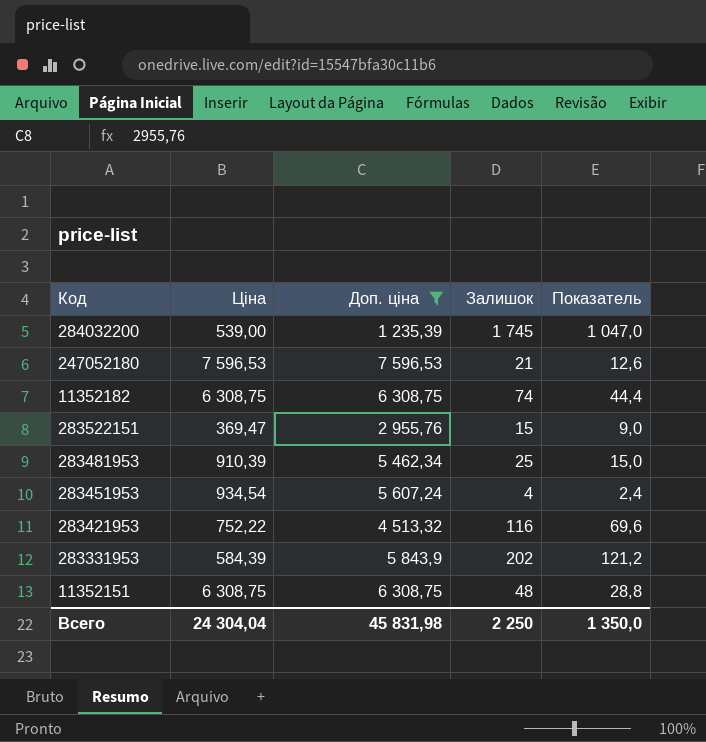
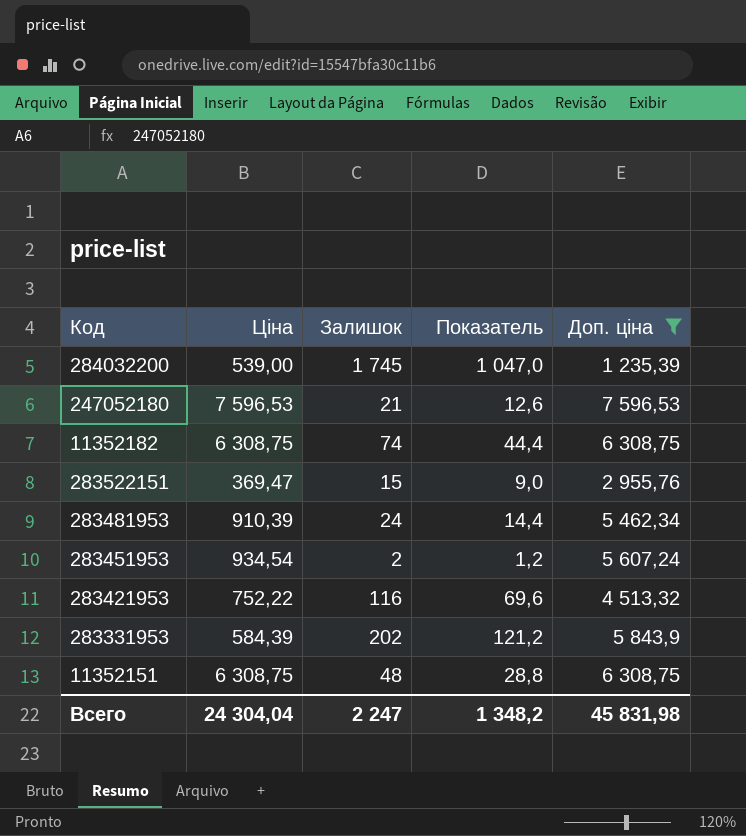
column Доп. ціна | position: 3 -> 5
283481953 | Залишок: 25 -> 24
283481953 | Показатель: 15,0 -> 14,4
283451953 | Залишок: 4 -> 2
283451953 | Показатель: 2,4 -> 1,2
Всего | Залишок: 2 250 -> 2 247
Всего | Показатель: 1 350,0 -> 1 348,2

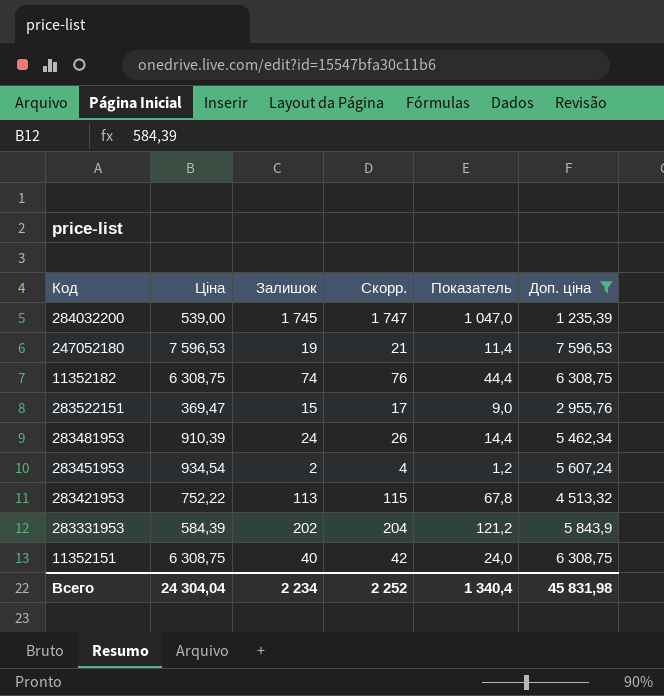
column Скорр. | formula: none -> [Залишок] + 2
247052180 | Залишок: 21 -> 19
247052180 | Показатель: 12,6 -> 11,4
283421953 | Залишок: 116 -> 113
283421953 | Показатель: 69,6 -> 67,8
11352151 | Залишок: 48 -> 40
11352151 | Показатель: 28,8 -> 24,0
Всего | Залишок: 2 247 -> 2 234
Всего | Показатель: 1 348,2 -> 1 340,4

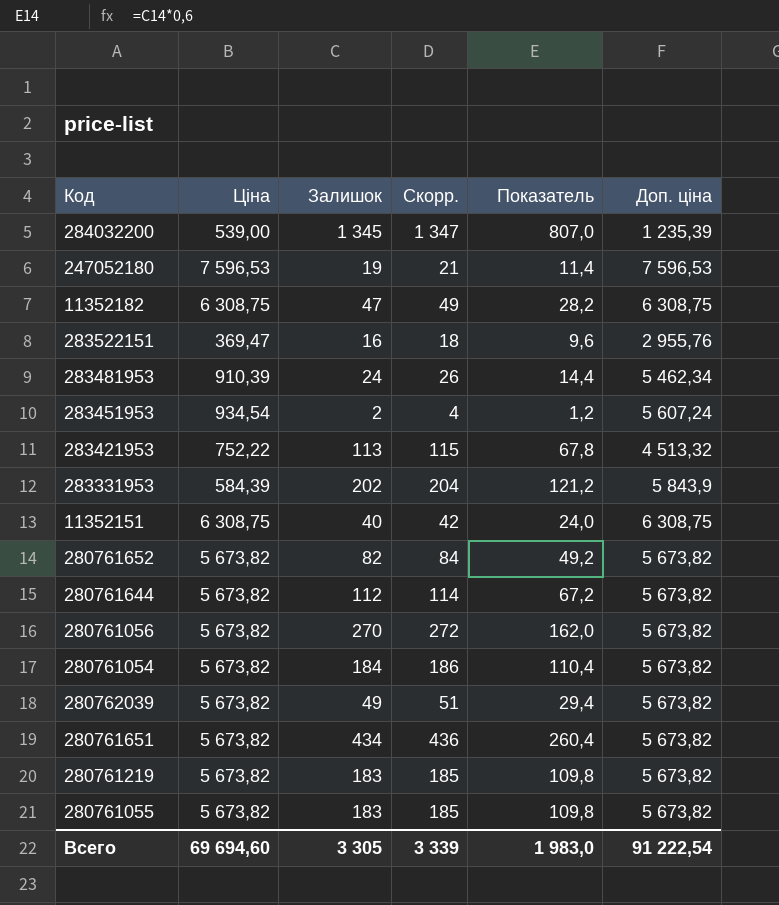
filter: Доп. ціна != 5 673,82 -> none
284032200 | Залишок: 1 745 -> 1 345
284032200 | Скорр.: 1 747 -> 1 347
284032200 | Показатель: 1 047,0 -> 807,0
11352182 | Залишок: 74 -> 47
11352182 | Скорр.: 76 -> 49
11352182 | Показатель: 44,4 -> 28,2
283522151 | Залишок: 15 -> 16
283522151 | Скорр.: 17 -> 18
283522151 | Показатель: 9,0 -> 9,6
Всего | Ціна: 24 304,04 -> 69 694,60
Всего | Залишок: 2 234 -> 3 305
Всего | Скорр.: 2 252 -> 3 339
Всего | Показатель: 1 340,4 -> 1 983,0
Всего | Доп. ціна: 45 831,98 -> 91 222,54

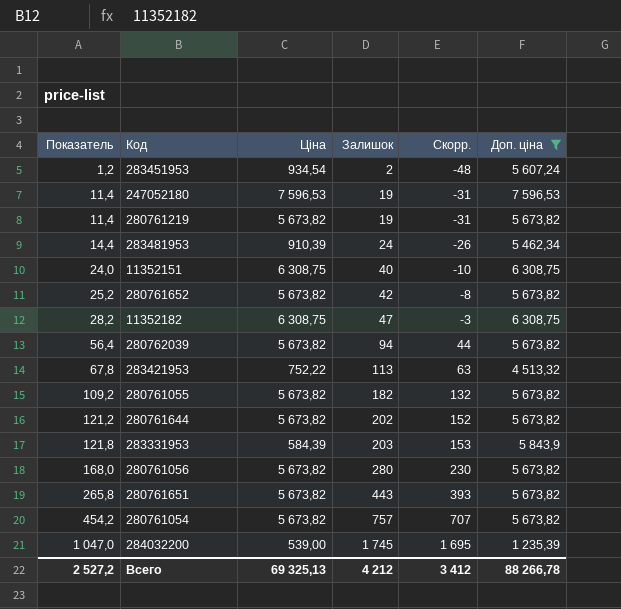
filter: none -> Доп. ціна != 2 955,76
row order: none -> Показатель ascending
column Показатель | position: 5 -> 1
column Скорр. | formula: [Залишок] + 2 -> [Залишок] - 50
280761219 | Показатель: 109,8 -> 11,4
280761219 | Залишок: 183 -> 19
280761652 | Показатель: 49,2 -> 25,2
280761652 | Залишок: 82 -> 42
280762039 | Показатель: 29,4 -> 56,4
280762039 | Залишок: 49 -> 94
280761055 | Показатель: 109,8 -> 109,2
280761055 | Залишок: 183 -> 182
280761644 | Показатель: 67,2 -> 121,2
280761644 | Залишок: 112 -> 202
283331953 | Показатель: 121,2 -> 121,8
283331953 | Залишок: 202 -> 203
280761056 | Показатель: 162,0 -> 168,0
280761056 | Залишок: 270 -> 280
280761651 | Показатель: 260,4 -> 265,8
280761651 | Залишок: 434 -> 443
280761054 | Показатель: 110,4 -> 454,2
280761054 | Залишок: 184 -> 757
284032200 | Показатель: 807,0 -> 1 047,0
284032200 | Залишок: 1 345 -> 1 745
Всего | Показатель: 1 983,0 -> 2 527,2
Всего | Ціна: 69 694,60 -> 69 325,13
Всего | Залишок: 3 305 -> 4 212
Всего | Скорр.: 3 339 -> 3 412
Всего | Доп. ціна: 91 222,54 -> 88 266,78

